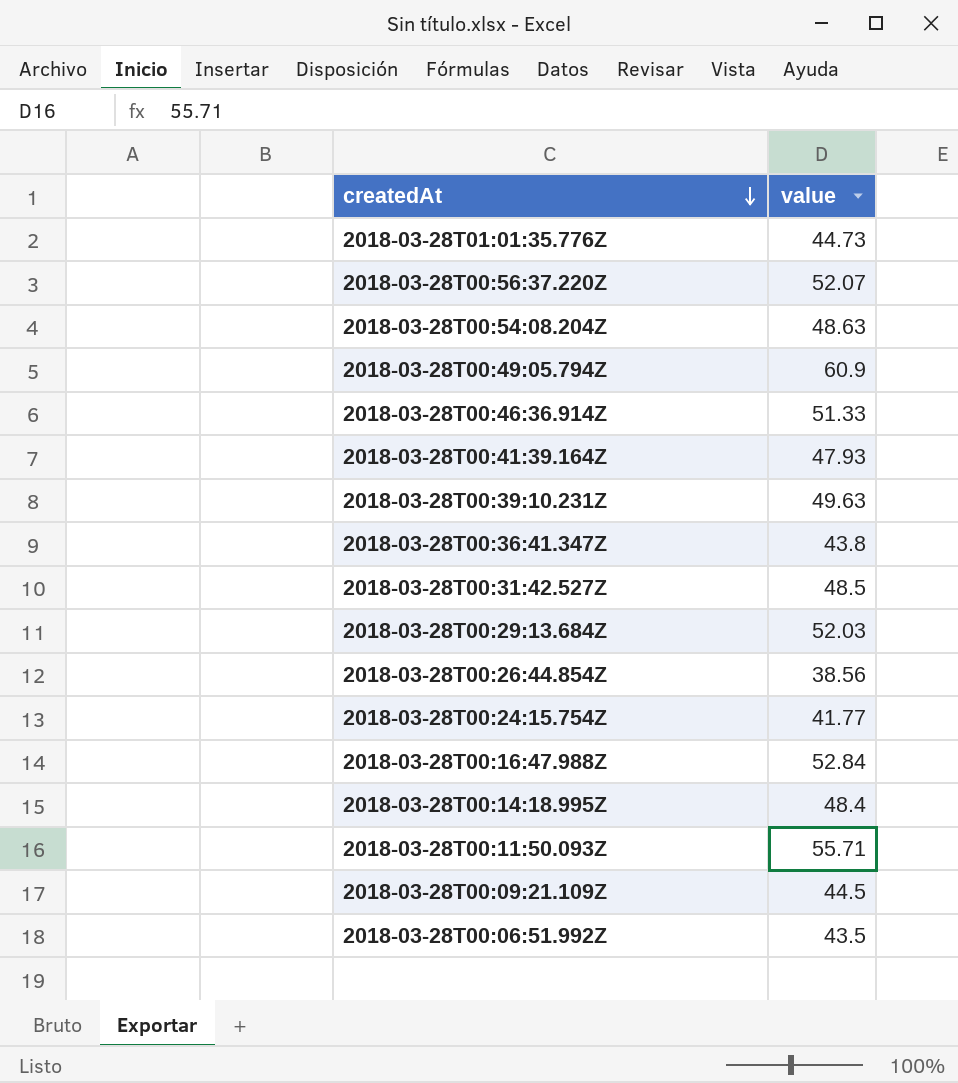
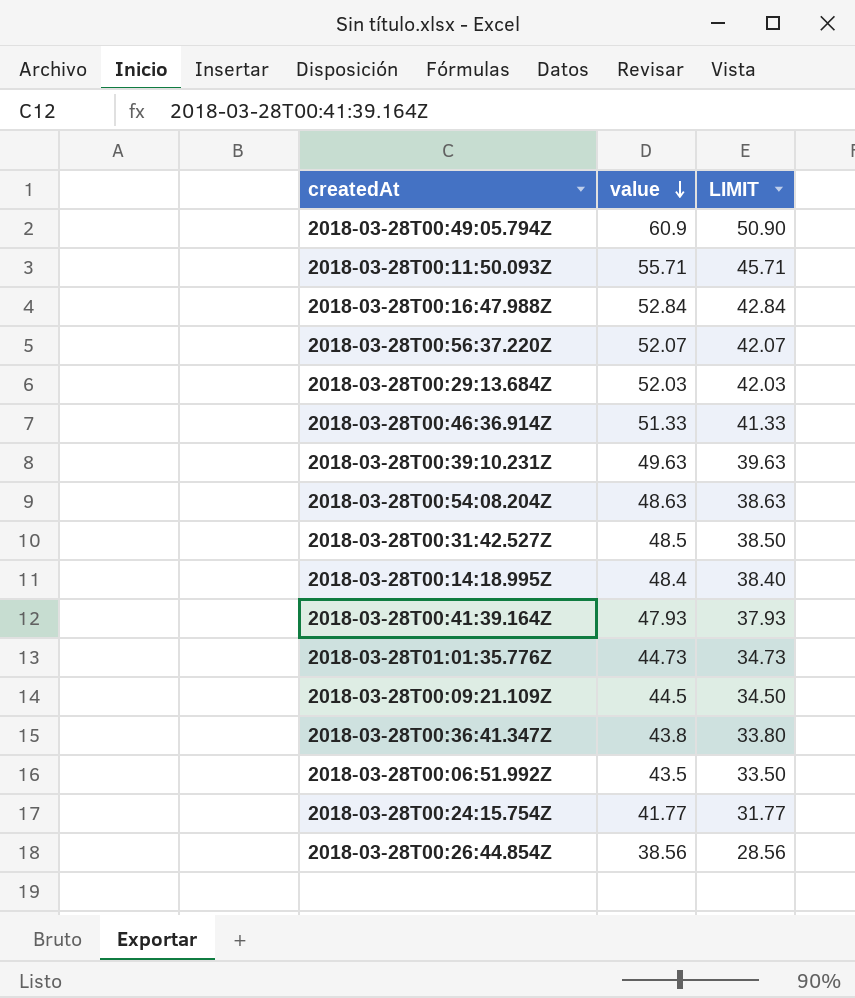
row order: createdAt descending -> value descending
column LIMIT | formula: none -> [value] - 10

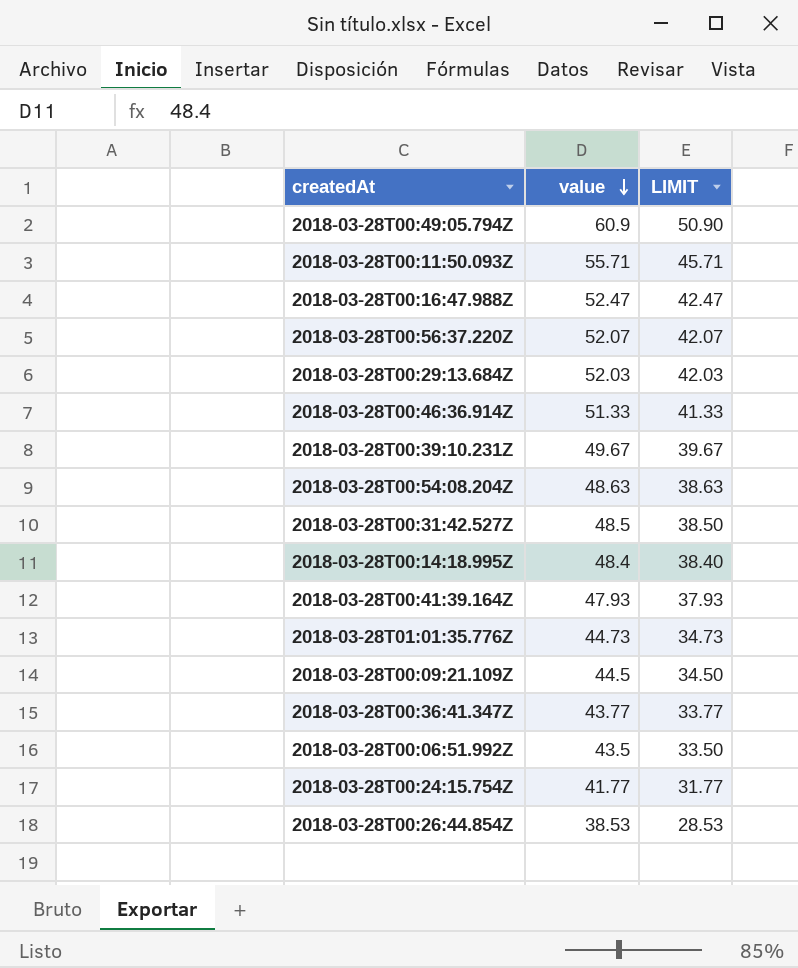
2018-03-28T00:16:47.988Z | value: 52.84 -> 52.47
2018-03-28T00:16:47.988Z | LIMIT: 42.84 -> 42.47
2018-03-28T00:39:10.231Z | value: 49.63 -> 49.67
2018-03-28T00:39:10.231Z | LIMIT: 39.63 -> 39.67
2018-03-28T00:36:41.347Z | value: 43.8 -> 43.77
2018-03-28T00:36:41.347Z | LIMIT: 33.80 -> 33.77
2018-03-28T00:26:44.854Z | value: 38.56 -> 38.53
2018-03-28T00:26:44.854Z | LIMIT: 28.56 -> 28.53

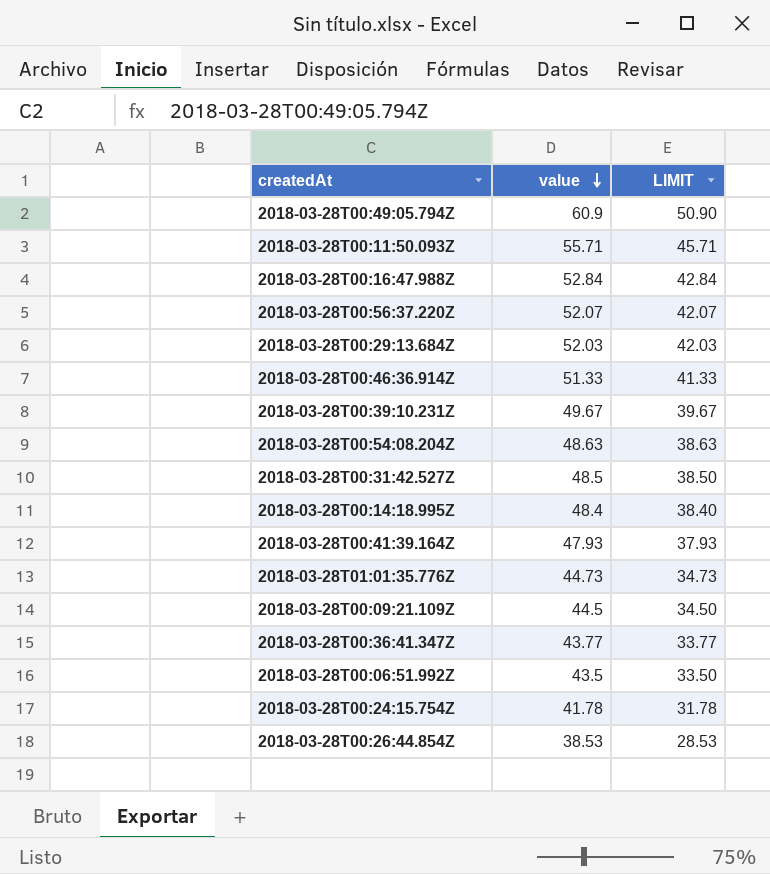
2018-03-28T00:16:47.988Z | value: 52.47 -> 52.84
2018-03-28T00:16:47.988Z | LIMIT: 42.47 -> 42.84
2018-03-28T00:24:15.754Z | value: 41.77 -> 41.78
2018-03-28T00:24:15.754Z | LIMIT: 31.77 -> 31.78

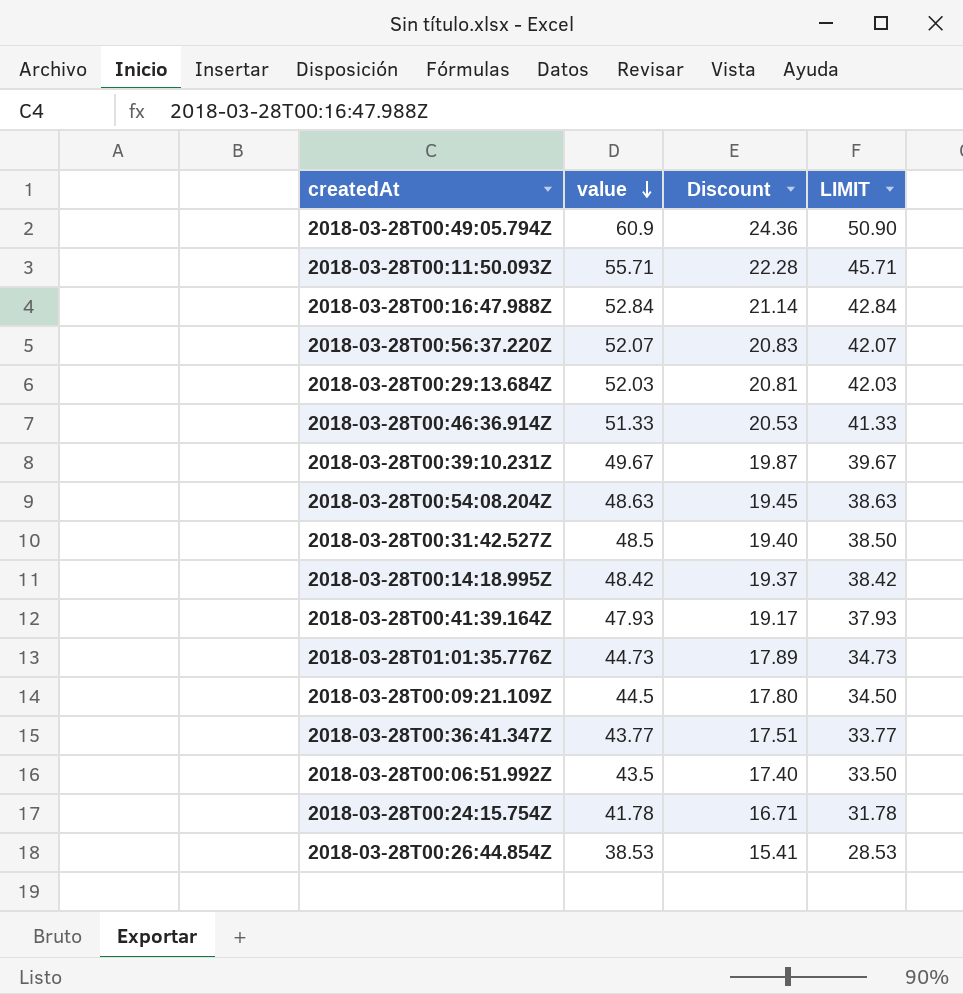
column Discount | formula: none -> [value] * 0.4
2018-03-28T00:14:18.995Z | value: 48.4 -> 48.42
2018-03-28T00:14:18.995Z | LIMIT: 38.40 -> 38.42

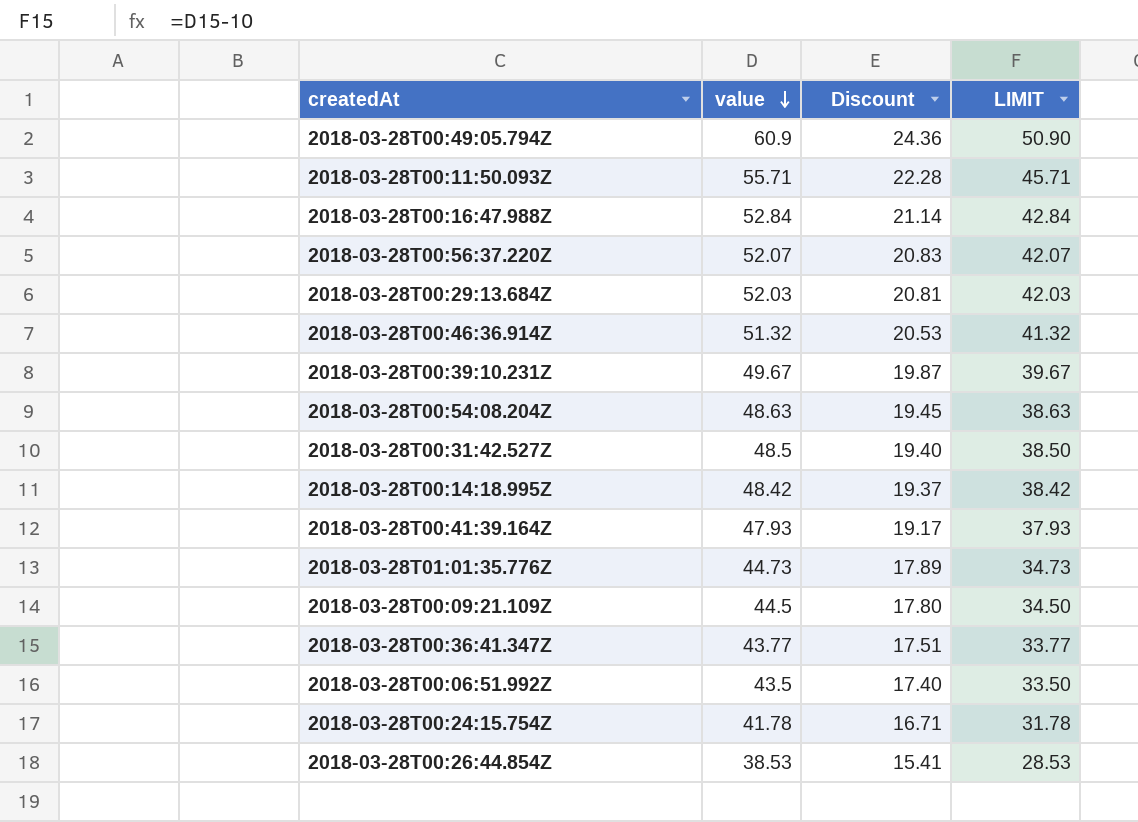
2018-03-28T00:46:36.914Z | value: 51.33 -> 51.32
2018-03-28T00:46:36.914Z | LIMIT: 41.33 -> 41.32

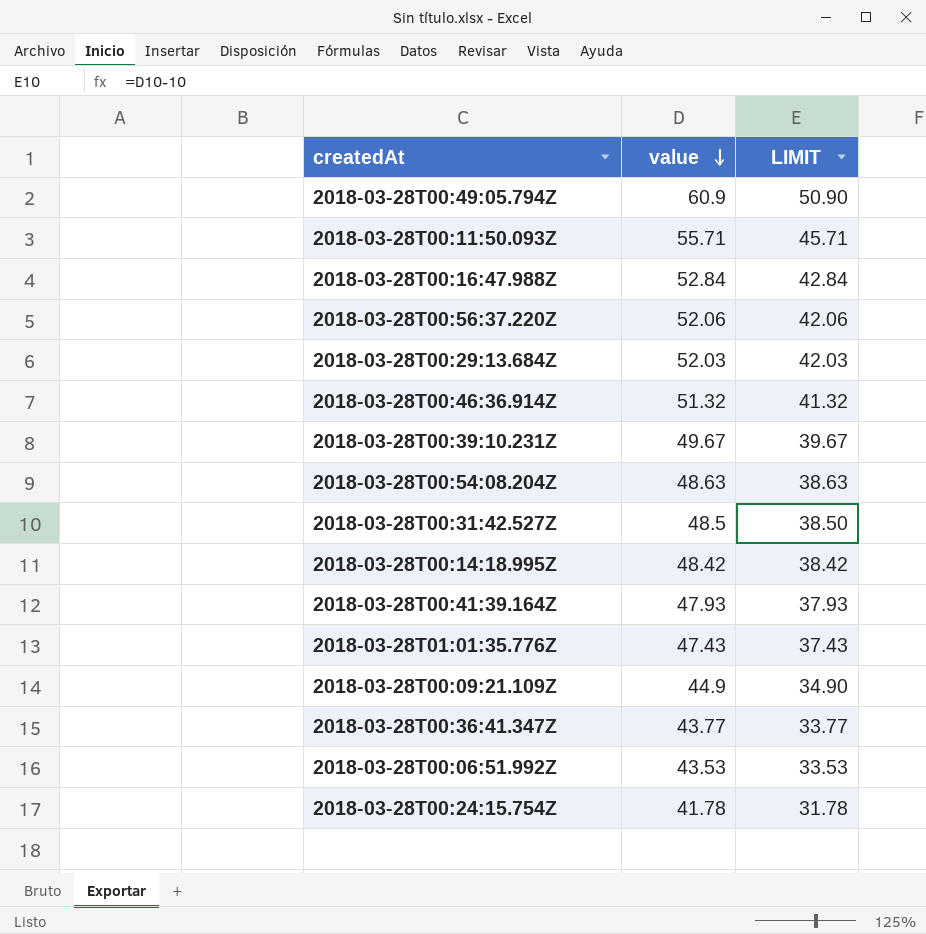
column Discount | formula: [value] * 0.4 -> none
row 2018-03-28T00:26:44.854Z: 38.53 | 15.41 | 28.53 -> none
2018-03-28T00:56:37.220Z | value: 52.07 -> 52.06
2018-03-28T00:56:37.220Z | LIMIT: 42.07 -> 42.06
2018-03-28T01:01:35.776Z | value: 44.73 -> 47.43
2018-03-28T01:01:35.776Z | LIMIT: 34.73 -> 37.43
2018-03-28T00:09:21.109Z | value: 44.5 -> 44.9
2018-03-28T00:09:21.109Z | LIMIT: 34.50 -> 34.90
2018-03-28T00:06:51.992Z | value: 43.5 -> 43.53
2018-03-28T00:06:51.992Z | LIMIT: 33.50 -> 33.53

